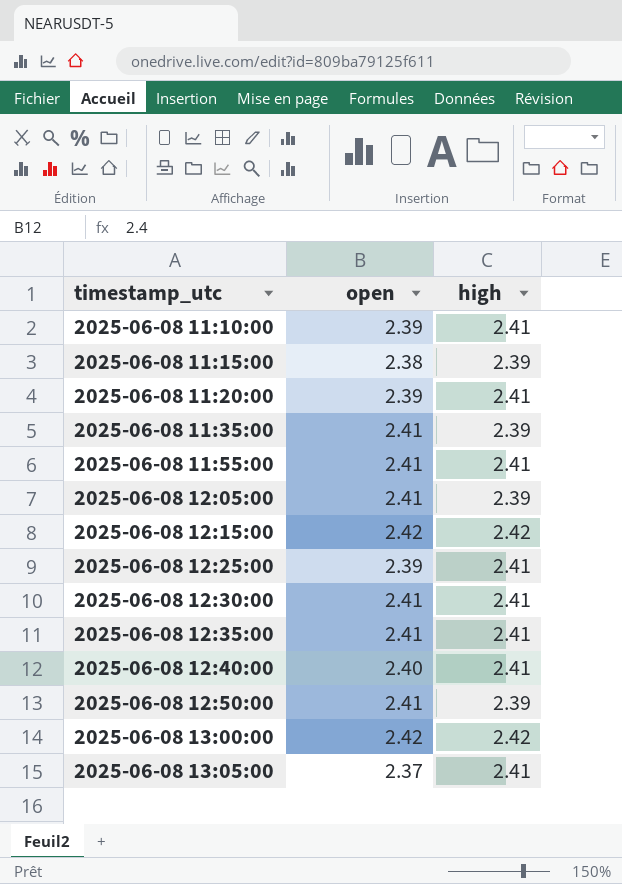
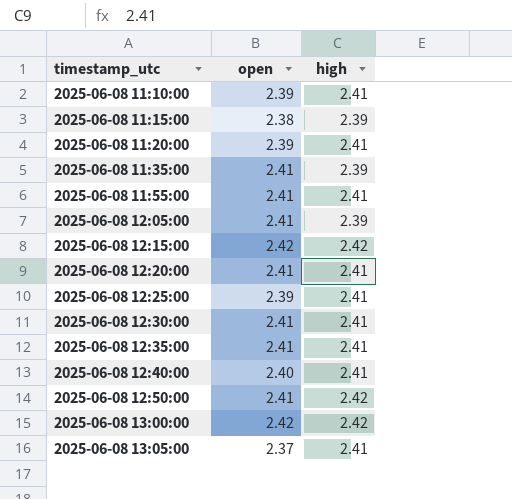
row 2025-06-08 12:20:00: none -> 2.41 | 2.41
2025-06-08 12:50:00 | high: 2.39 -> 2.42

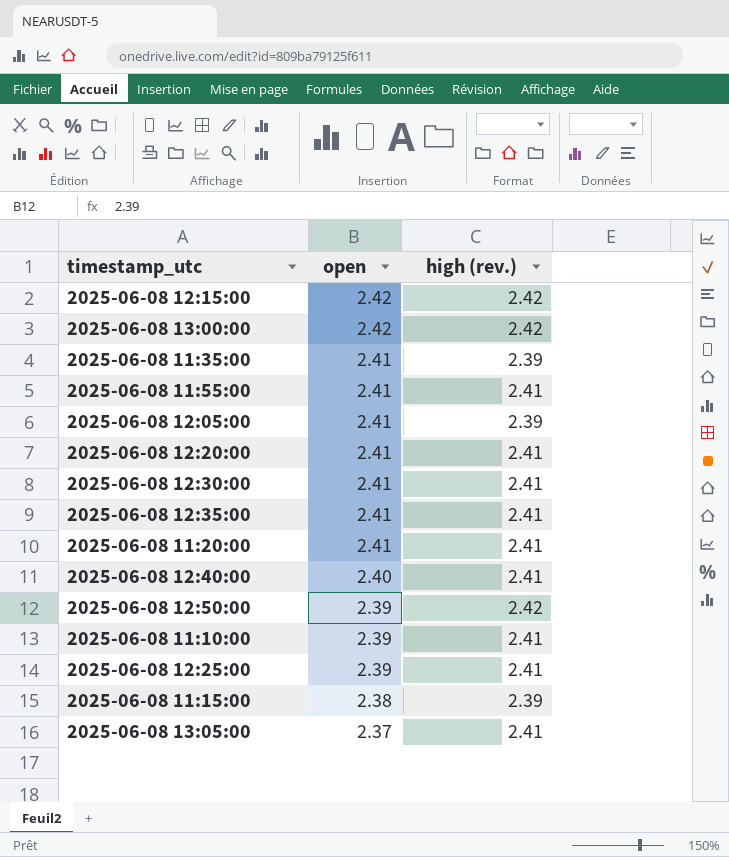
row order: timestamp_utc ascending -> open descending
column name: high -> high (rev.)
2025-06-08 11:20:00 | open: 2.39 -> 2.41
2025-06-08 12:50:00 | open: 2.41 -> 2.39

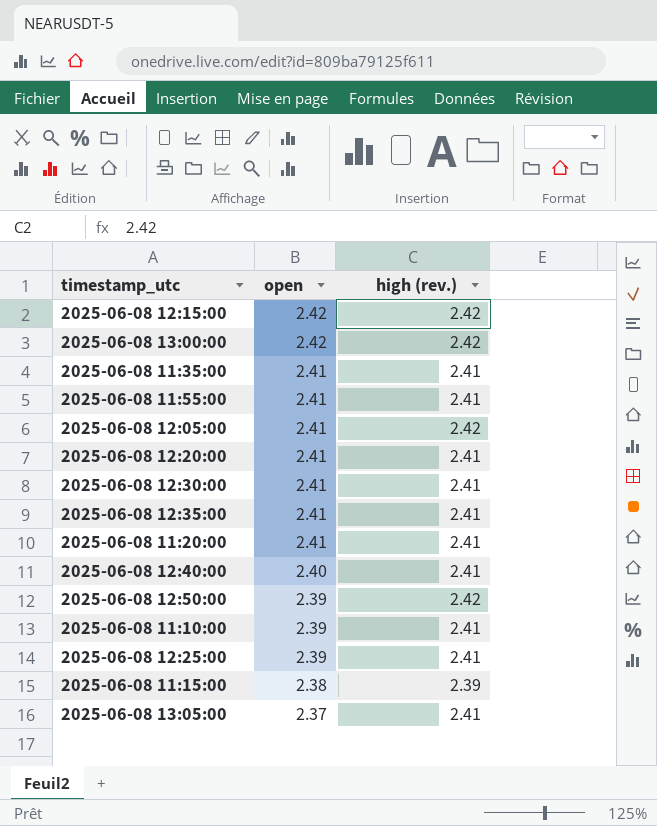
2025-06-08 11:35:00 | high (rev.): 2.39 -> 2.41
2025-06-08 12:05:00 | high (rev.): 2.39 -> 2.42

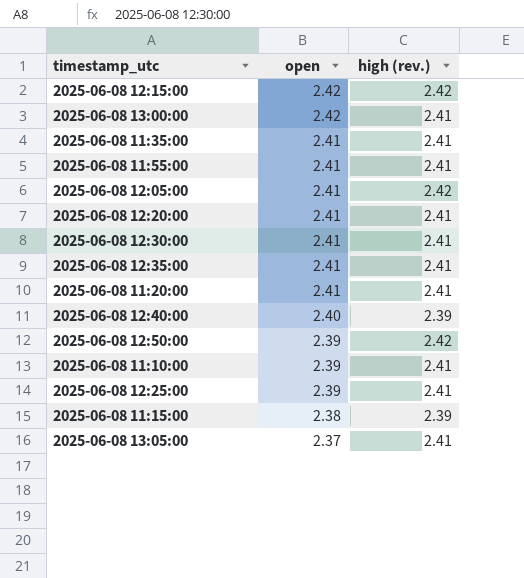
2025-06-08 13:00:00 | high (rev.): 2.42 -> 2.41
2025-06-08 12:40:00 | high (rev.): 2.41 -> 2.39

